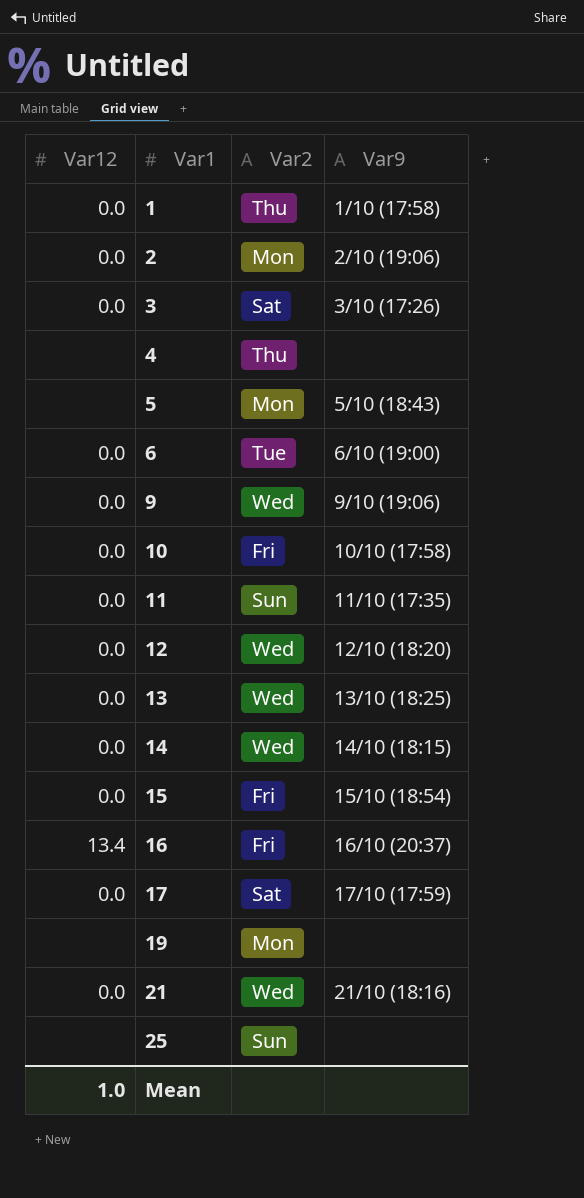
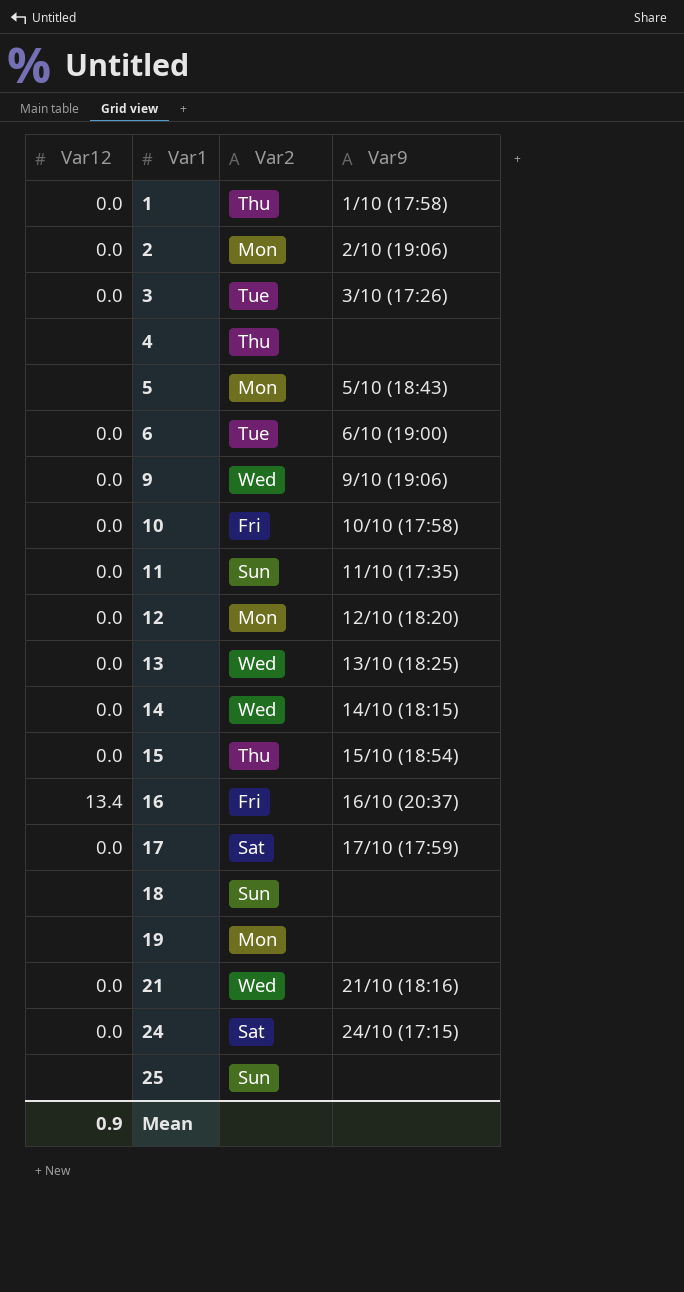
3 | Var2: Sat -> Tue
12 | Var2: Wed -> Mon
15 | Var2: Fri -> Thu
row 18: none -> none | Sun | none
row 24: none -> 0.0 | Sat | 24/10 (17:15)
Mean | Var12: 1.0 -> 0.9

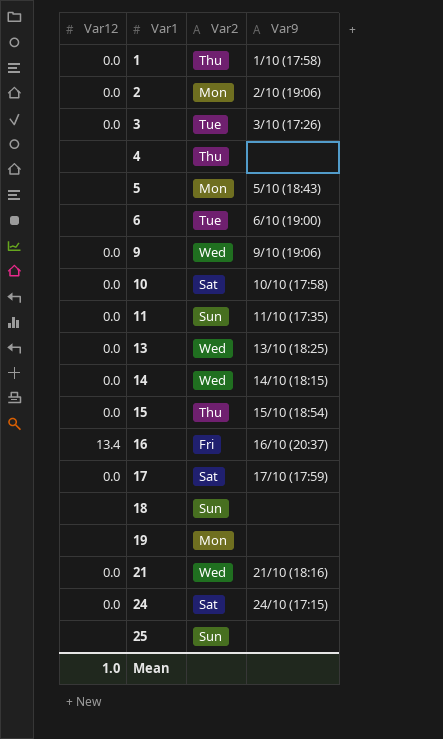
row 12: 0.0 | Mon | 12/10 (18:20) -> none
6 | Var12: 0.0 -> none
10 | Var2: Fri -> Sat
Mean | Var12: 0.9 -> 1.0

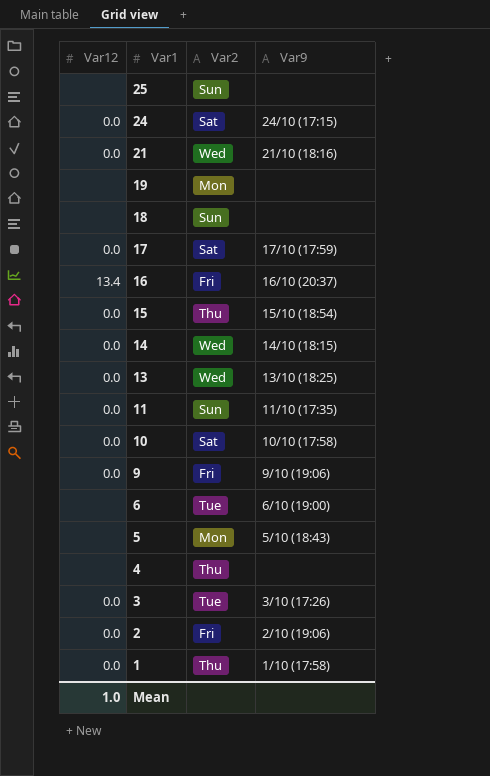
row order: Var1 ascending -> Var1 descending
9 | Var2: Wed -> Fri
2 | Var2: Mon -> Fri

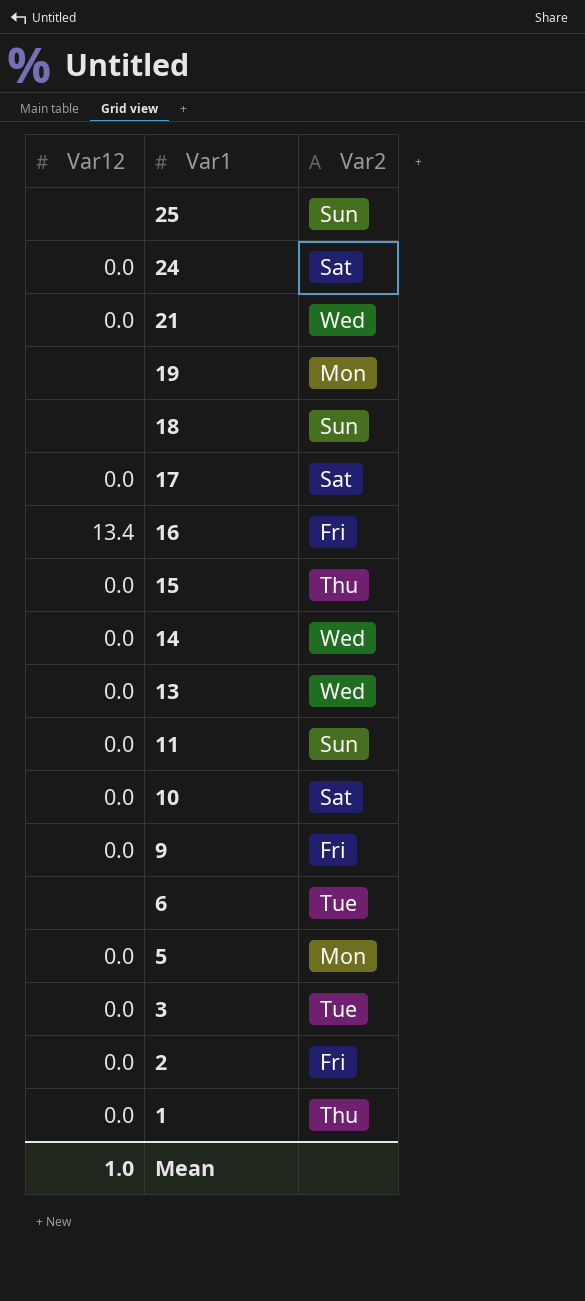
column Var9 | position: 4 -> none
row 4: none | Thu | none -> none
5 | Var12: none -> 0.0

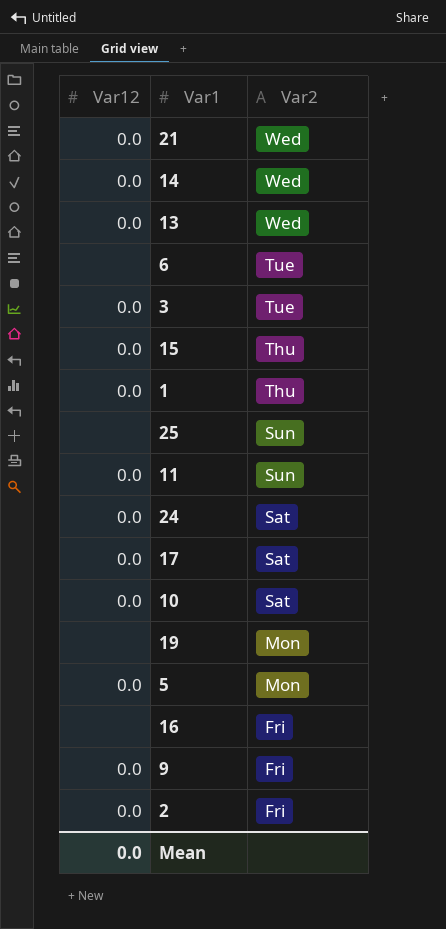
row order: Var1 descending -> Var2 descending
row 18: none | Sun -> none
16 | Var12: 13.4 -> none
Mean | Var12: 1.0 -> 0.0

